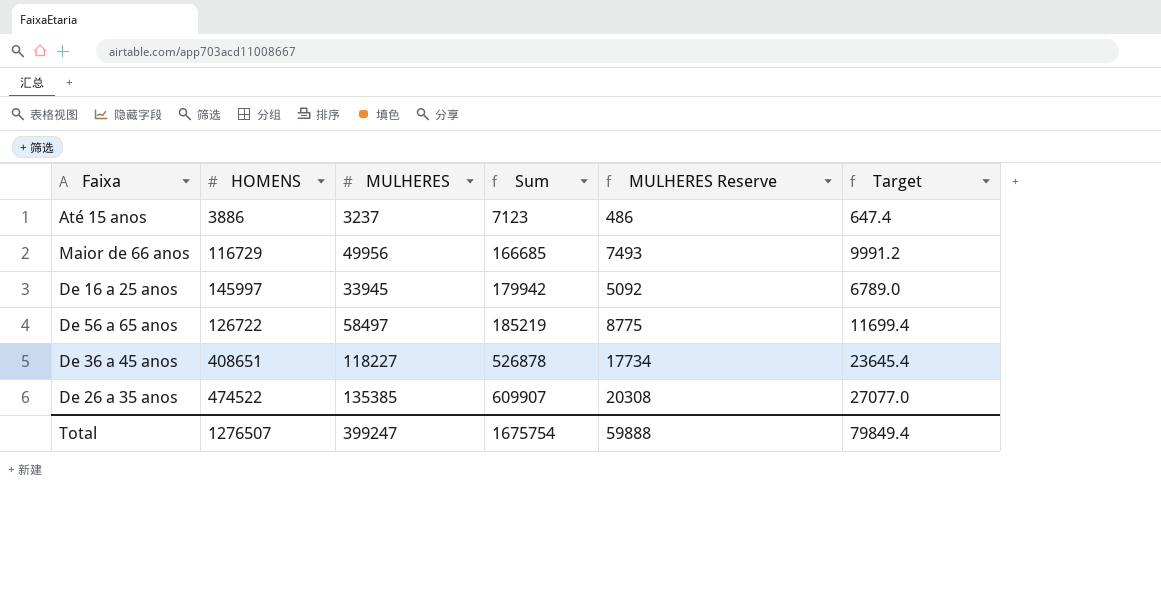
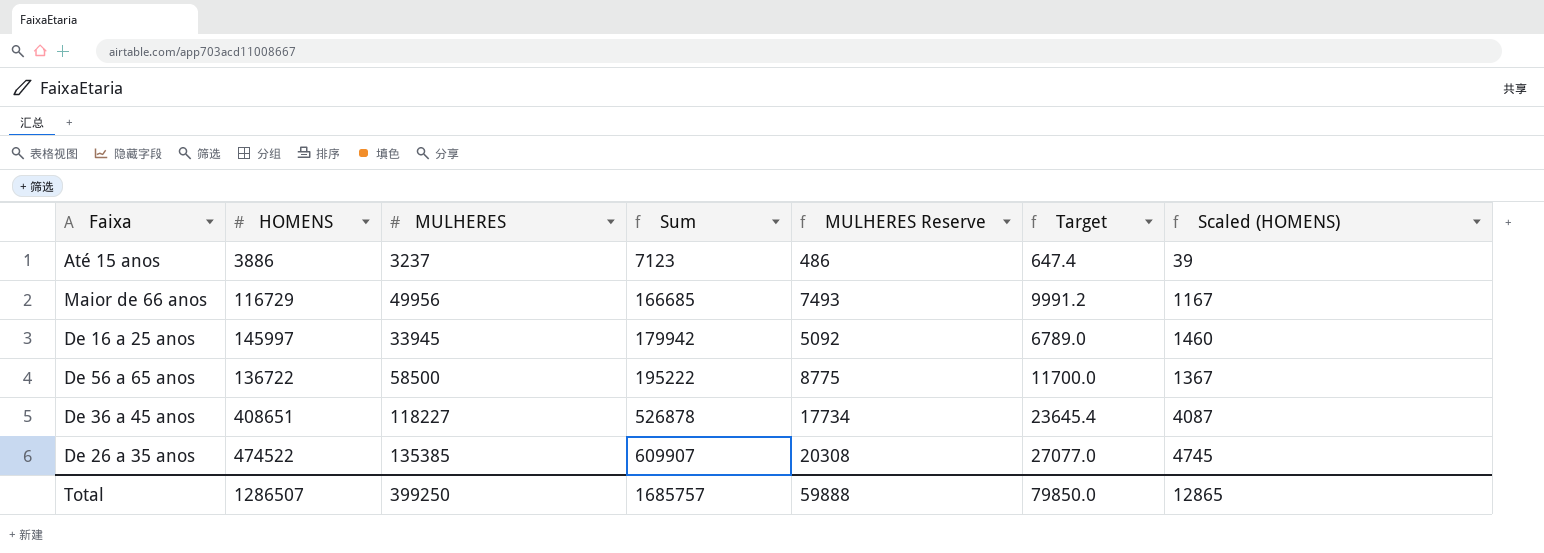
column Scaled (HOMENS) | formula: none -> [HOMENS] * 0.01
De 56 a 65 anos | HOMENS: 126722 -> 136722
De 56 a 65 anos | MULHERES: 58497 -> 58500
De 56 a 65 anos | Sum: 185219 -> 195222
De 56 a 65 anos | Target: 11699.4 -> 11700.0
Total | HOMENS: 1276507 -> 1286507
Total | MULHERES: 399247 -> 399250
Total | Sum: 1675754 -> 1685757
Total | Target: 79849.4 -> 79850.0

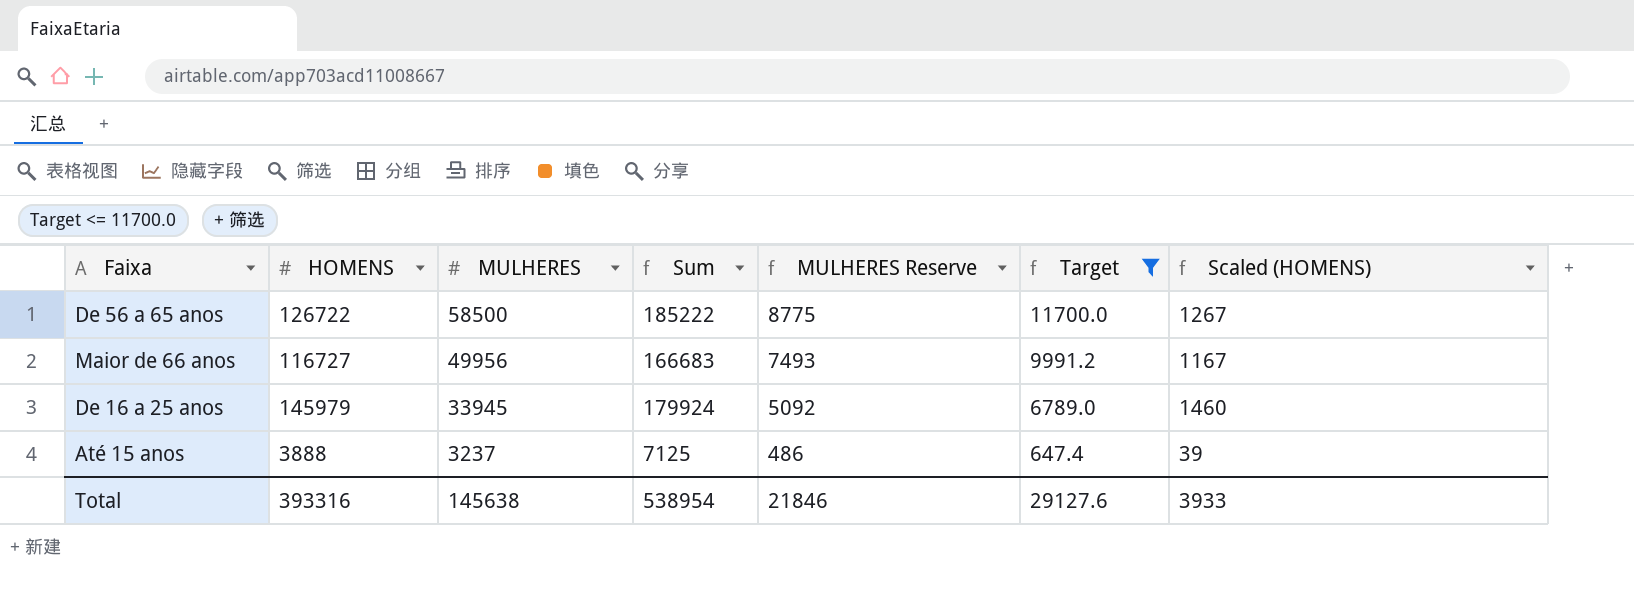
filter: none -> Target <= 11700.0
row order: Sum ascending -> MULHERES descending
De 56 a 65 anos | HOMENS: 136722 -> 126722
De 56 a 65 anos | Sum: 195222 -> 185222
De 56 a 65 anos | Scaled (HOMENS): 1367 -> 1267
Maior de 66 anos | HOMENS: 116729 -> 116727
Maior de 66 anos | Sum: 166685 -> 166683
De 16 a 25 anos | HOMENS: 145997 -> 145979
De 16 a 25 anos | Sum: 179942 -> 179924
Até 15 anos | HOMENS: 3886 -> 3888
Até 15 anos | Sum: 7123 -> 7125
Total | HOMENS: 1286507 -> 393316
Total | MULHERES: 399250 -> 145638
Total | Sum: 1685757 -> 538954
Total | MULHERES Reserve: 59888 -> 21846
Total | Target: 79850.0 -> 29127.6
Total | Scaled (HOMENS): 12865 -> 3933

